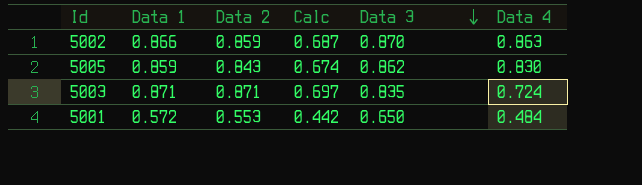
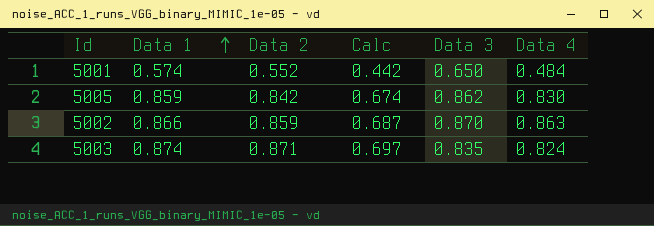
row order: Data 3 descending -> Data 1 ascending
5001 | Data 1: 0.572 -> 0.574
5001 | Data 2: 0.553 -> 0.552
5005 | Data 2: 0.843 -> 0.842
5003 | Data 1: 0.871 -> 0.874
5003 | Data 4: 0.724 -> 0.824

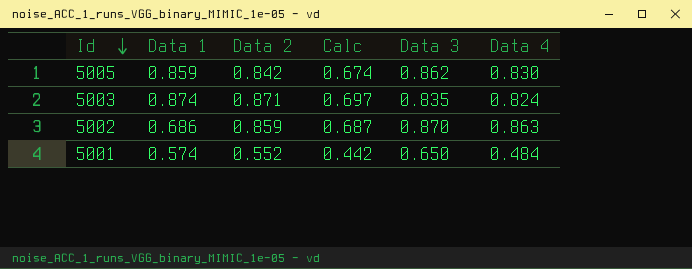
row order: Data 1 ascending -> Id descending
5002 | Data 1: 0.866 -> 0.686

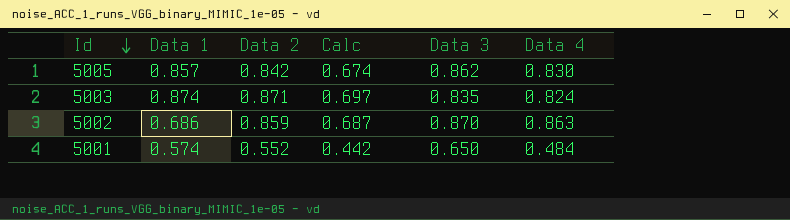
5005 | Data 1: 0.859 -> 0.857

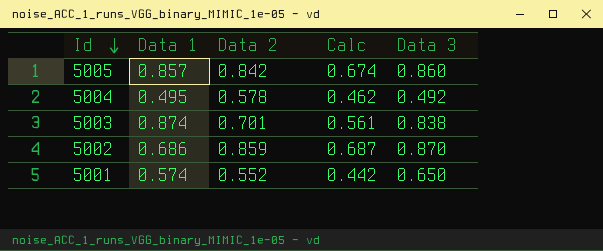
column Data 4 | position: 6 -> none
5005 | Data 3: 0.862 -> 0.860
row 5004: none -> 0.495 | 0.578 | 0.462 | 0.492
5003 | Data 2: 0.871 -> 0.701
5003 | Calc: 0.697 -> 0.561
5003 | Data 3: 0.835 -> 0.838

